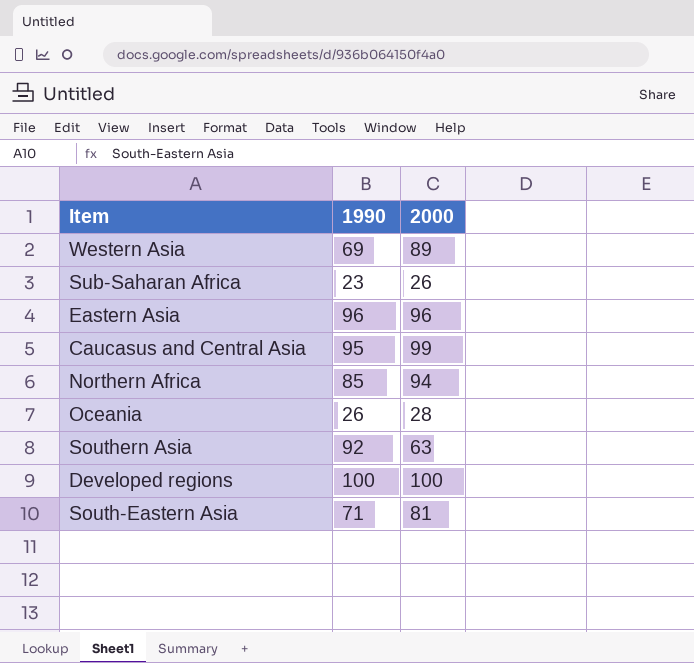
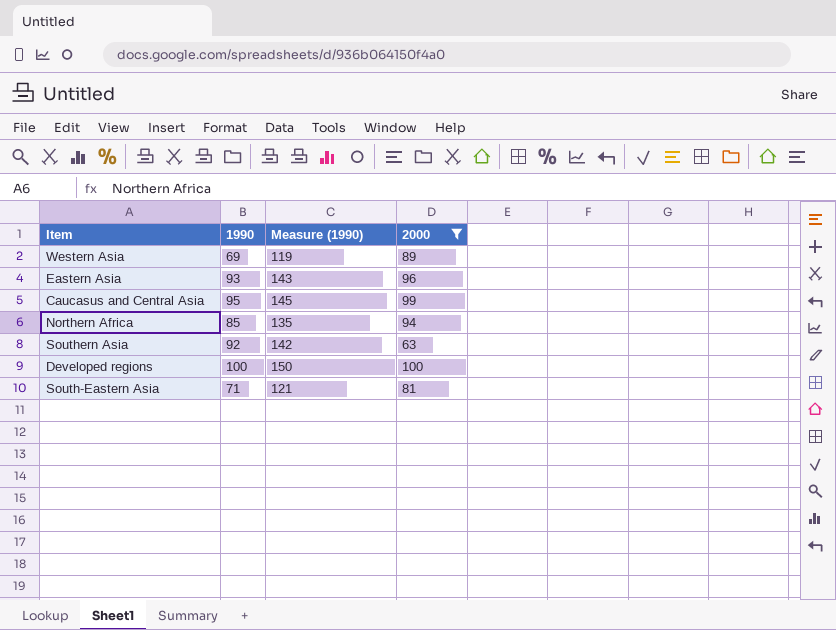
filter: none -> 2000 >= 63
column Measure (1990) | formula: none -> [1990] + 50
Eastern Asia | 1990: 96 -> 93

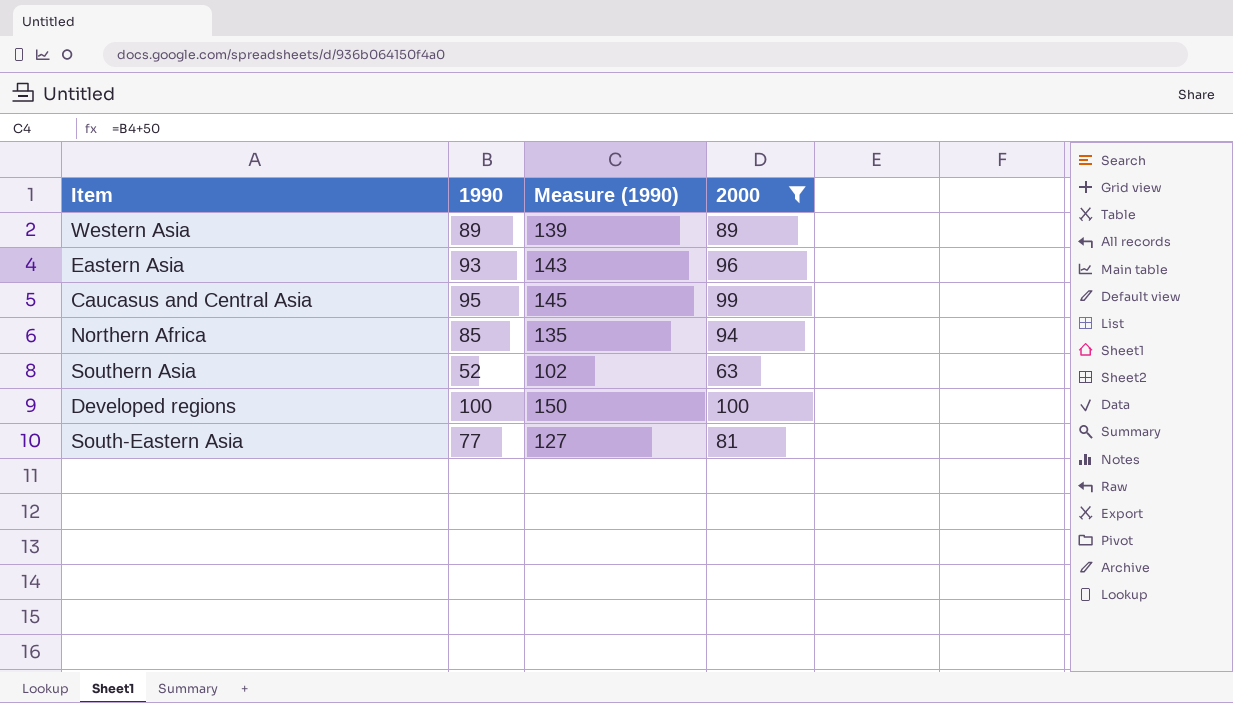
Western Asia | 1990: 69 -> 89
Western Asia | Measure (1990): 119 -> 139
Southern Asia | 1990: 92 -> 52
Southern Asia | Measure (1990): 142 -> 102
South-Eastern Asia | 1990: 71 -> 77
South-Eastern Asia | Measure (1990): 121 -> 127

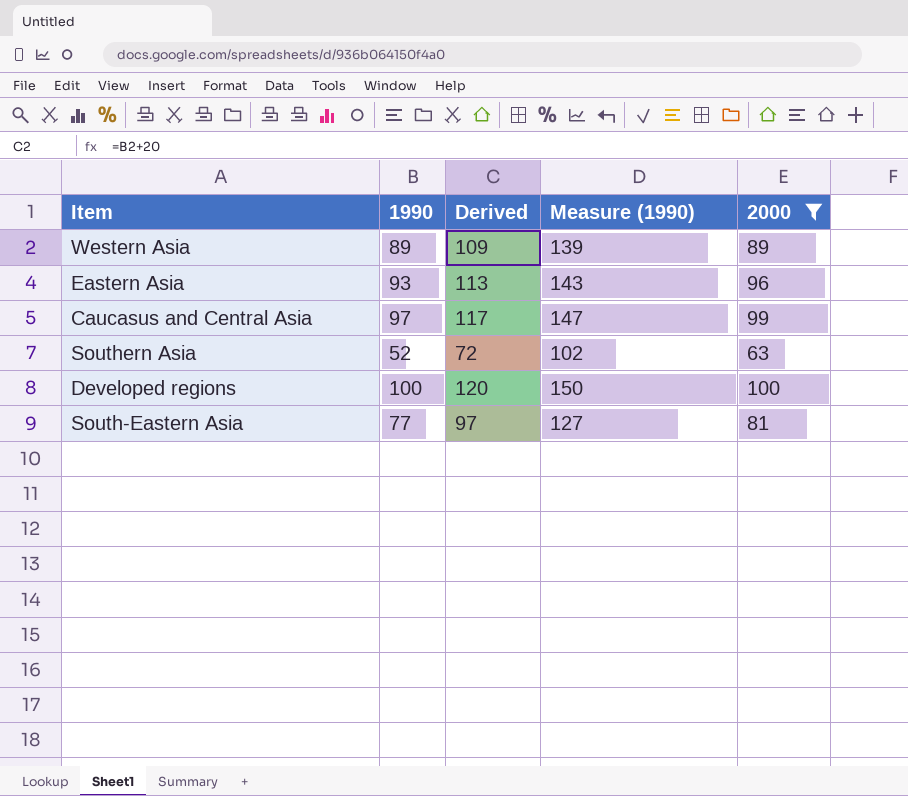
column Derived | formula: none -> [1990] + 20
row Northern Africa: 85 | 135 | 94 -> none
Caucasus and Central Asia | 1990: 95 -> 97
Caucasus and Central Asia | Measure (1990): 145 -> 147

